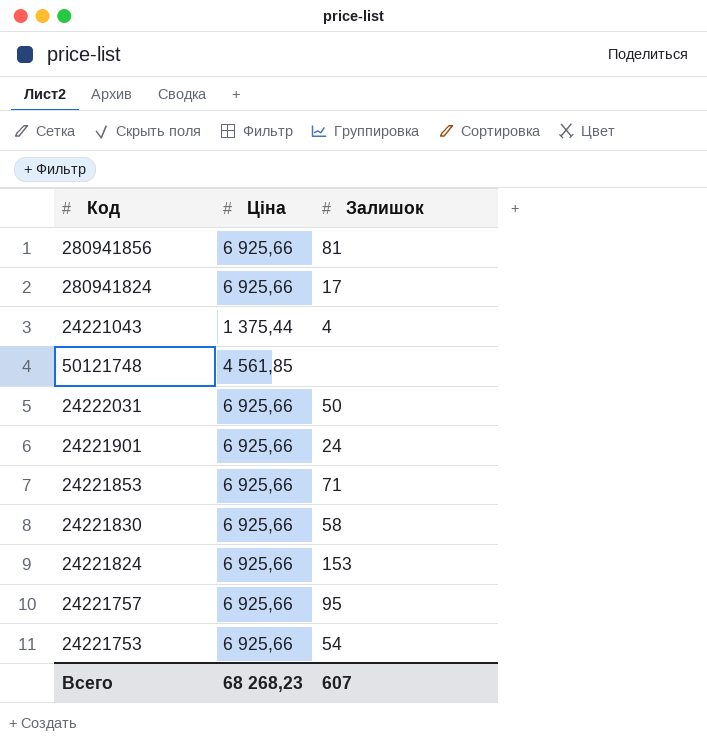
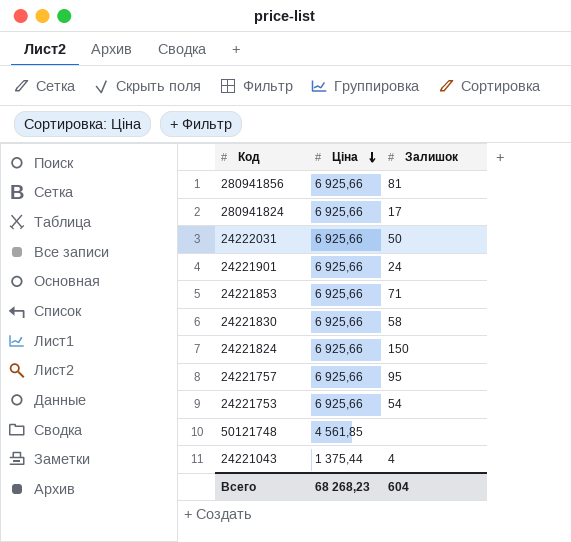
row order: none -> Ціна descending
24221824 | Залишок: 153 -> 150
Всего | Залишок: 607 -> 604

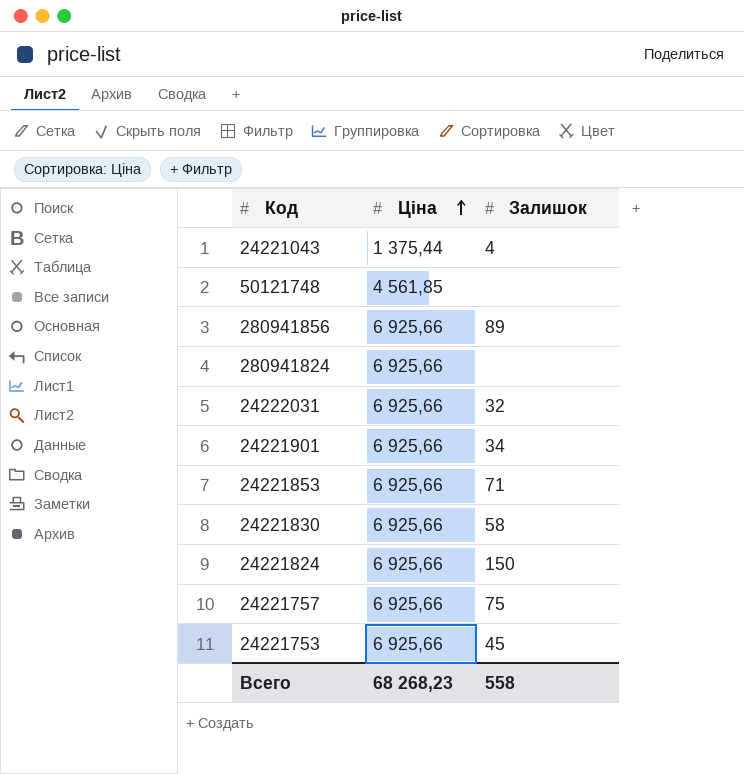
row order: Ціна descending -> Ціна ascending
280941856 | Залишок: 81 -> 89
280941824 | Залишок: 17 -> none
24222031 | Залишок: 50 -> 32
24221901 | Залишок: 24 -> 34
24221757 | Залишок: 95 -> 75
24221753 | Залишок: 54 -> 45
Всего | Залишок: 604 -> 558

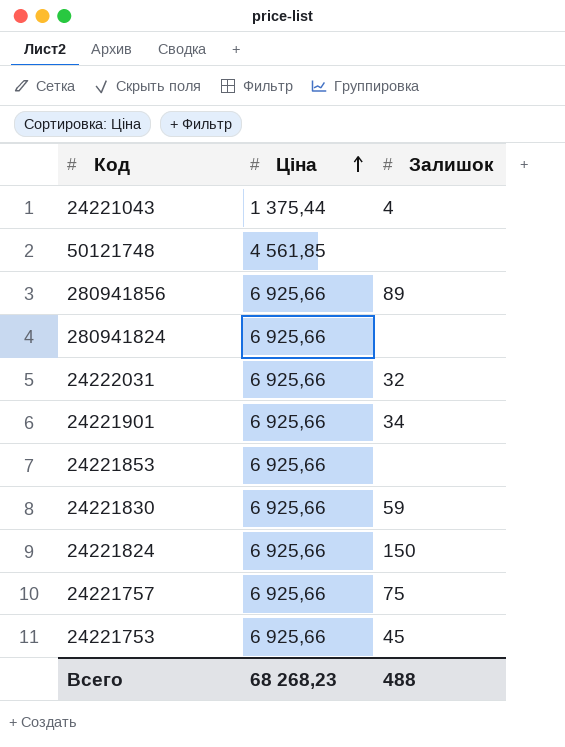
24221853 | Залишок: 71 -> none
24221830 | Залишок: 58 -> 59
Всего | Залишок: 558 -> 488

